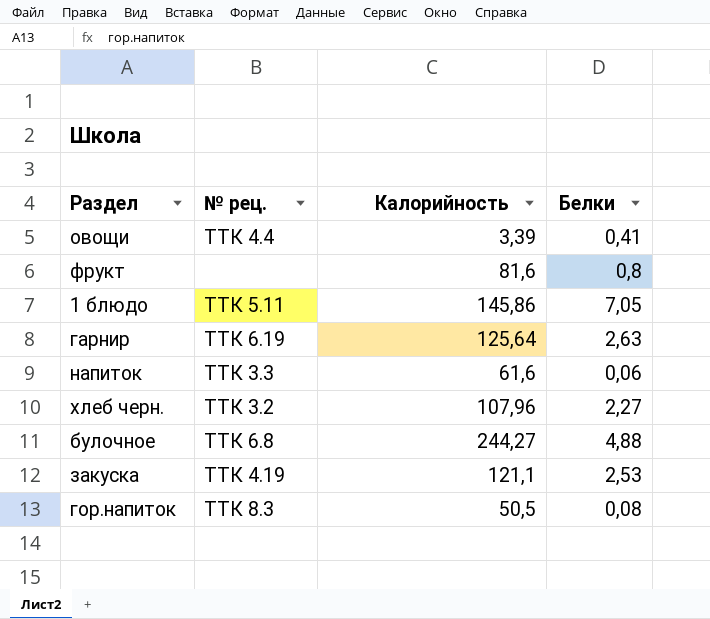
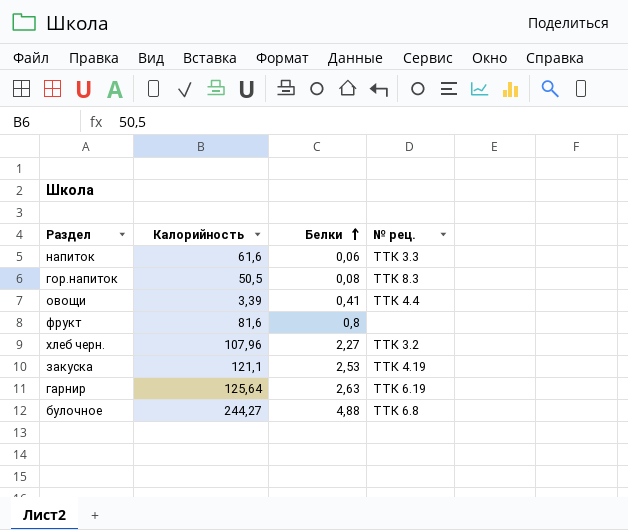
row order: none -> Белки ascending
column № рец. | position: 2 -> 4
row 1 блюдо: ТТК 5.11 | 145,86 | 7,05 -> none

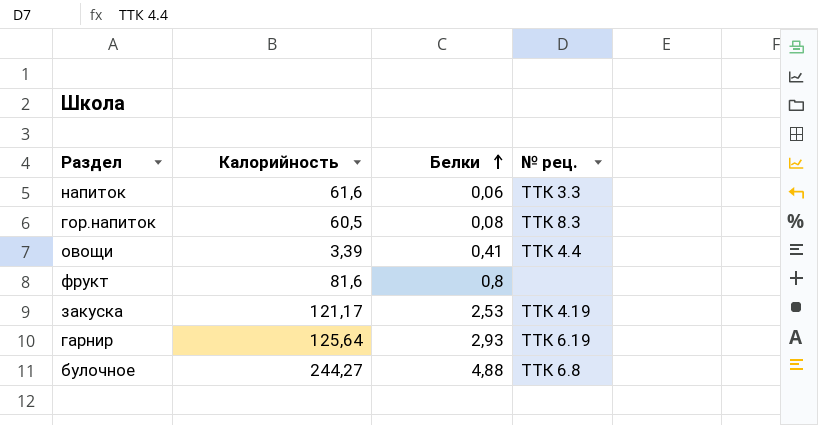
row хлеб черн.: 107,96 | 2,27 | ТТК 3.2 -> none
гор.напиток | Калорийность: 50,5 -> 60,5
закуска | Калорийность: 121,1 -> 121,17
гарнир | Белки: 2,63 -> 2,93

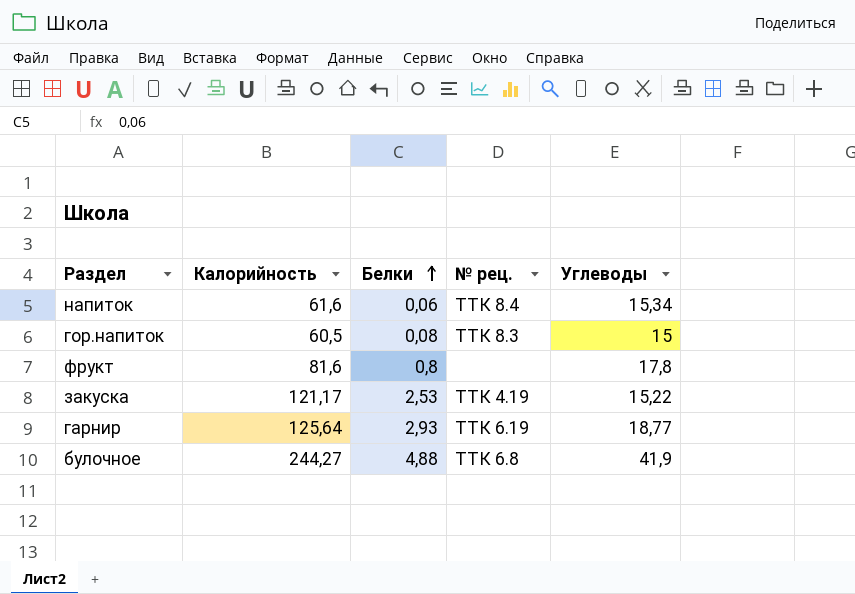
column Углеводы | position: none -> 5
row овощи: 3,39 | 0,41 | ТТК 4.4 -> none
напиток | № рец.: ТТК 3.3 -> ТТК 8.4

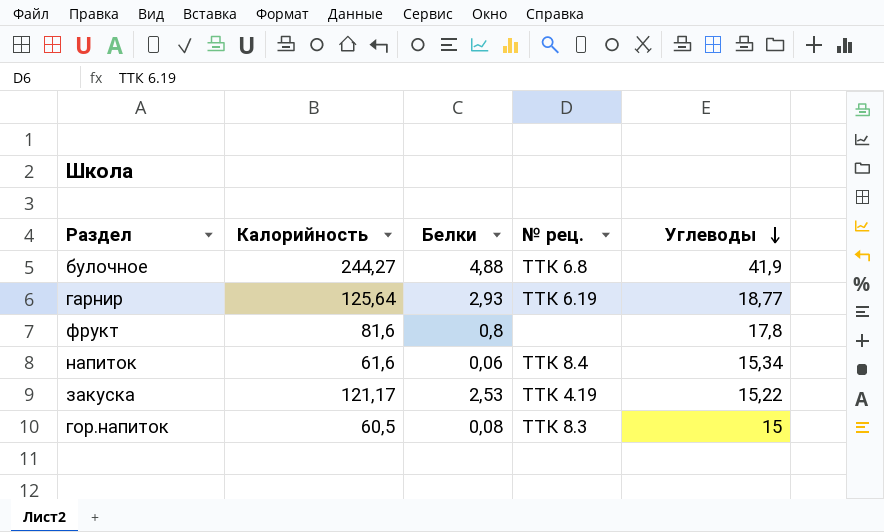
row order: Белки ascending -> Углеводы descending

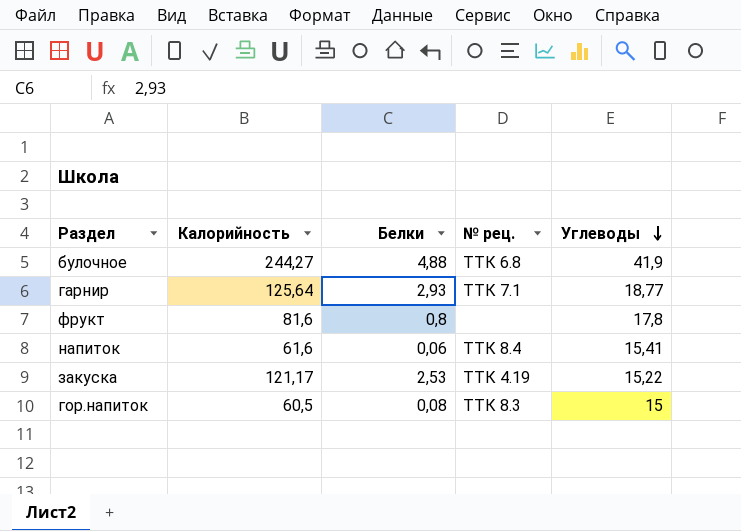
гарнир | № рец.: ТТК 6.19 -> ТТК 7.1
напиток | Углеводы: 15,34 -> 15,41

